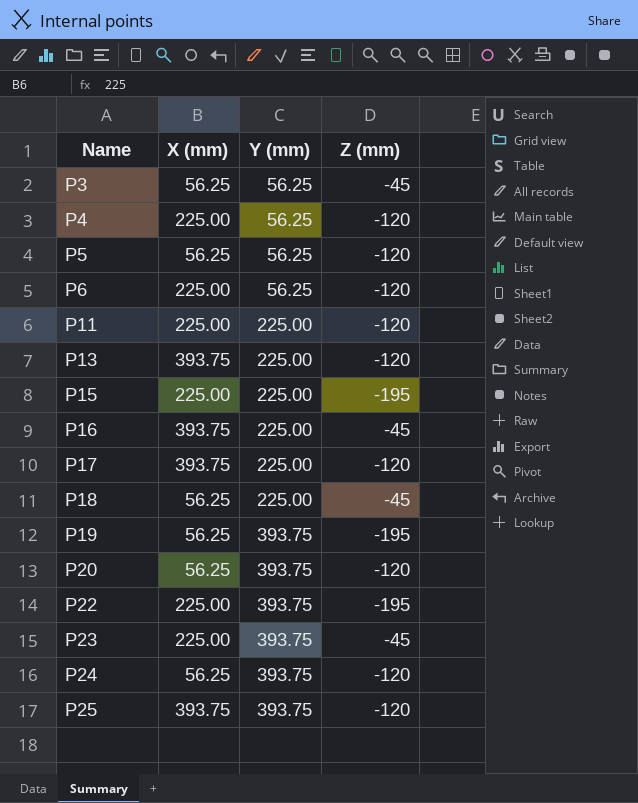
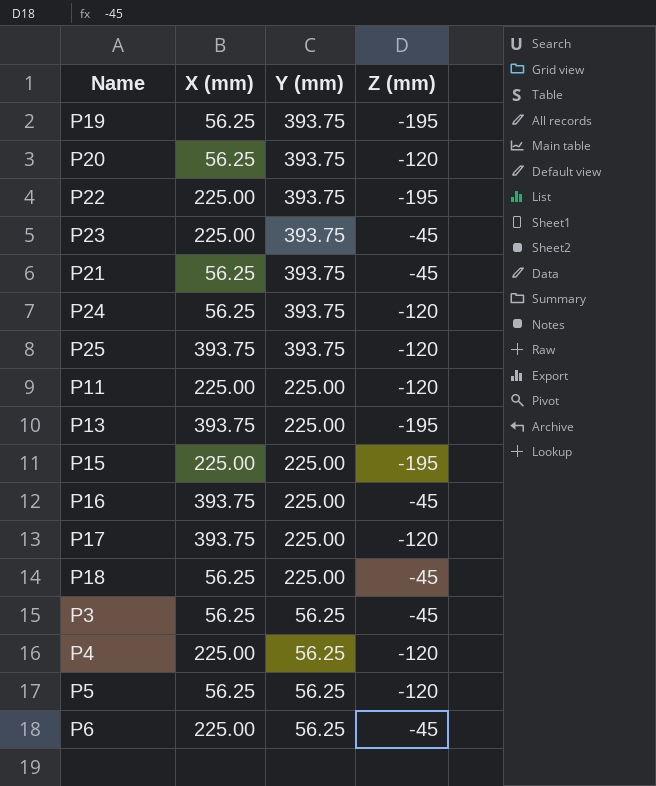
row order: Name ascending -> Y (mm) descending
row P21: none -> 56.25 | 393.75 | -45
P13 | Z (mm): -120 -> -195
P6 | Z (mm): -120 -> -45

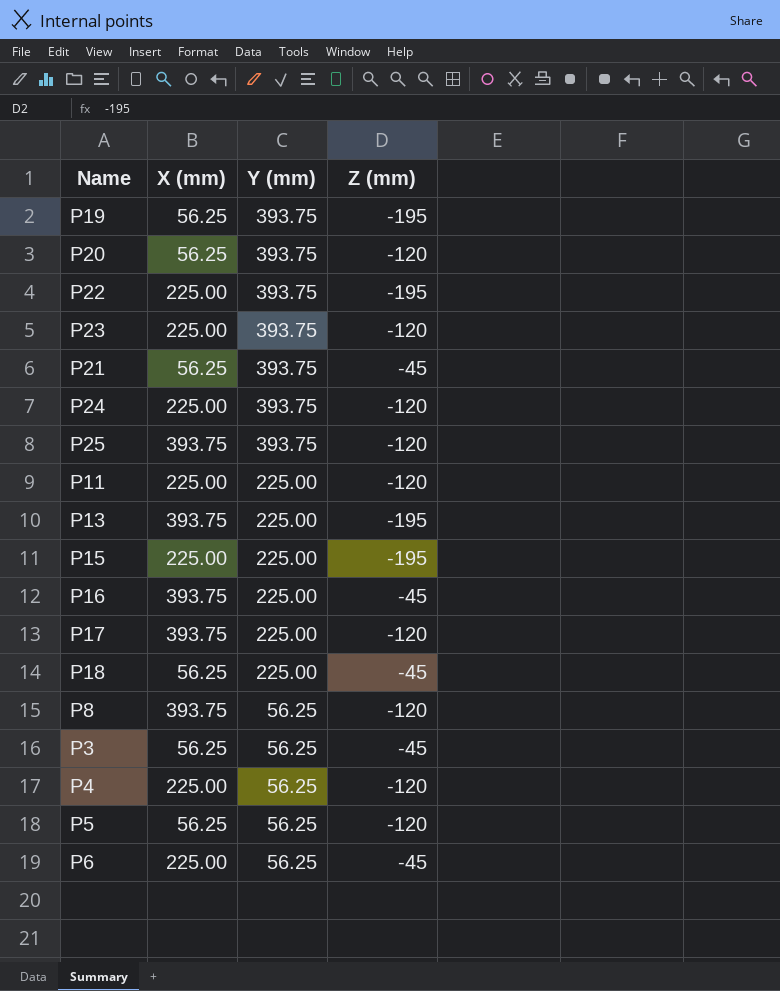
P23 | Z (mm): -45 -> -120
P24 | X (mm): 56.25 -> 225.00
row P8: none -> 393.75 | 56.25 | -120

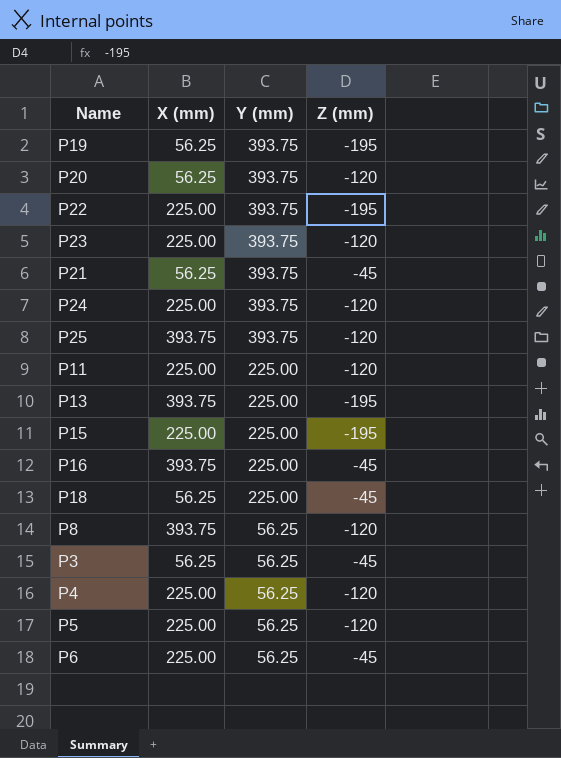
row P17: 393.75 | 225.00 | -120 -> none
P5 | X (mm): 56.25 -> 225.00

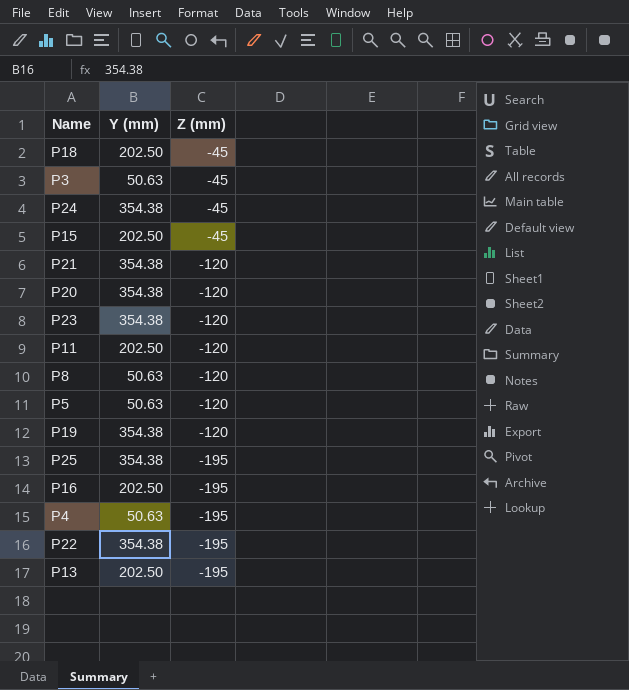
row order: Y (mm) descending -> Z (mm) descending
column X (mm) | position: 2 -> none
row P6: 225.00 | 56.25 | -45 -> none
P18 | Y (mm): 225.00 -> 202.50
P3 | Y (mm): 56.25 -> 50.63
P24 | Y (mm): 393.75 -> 354.38
P24 | Z (mm): -120 -> -45
P15 | Y (mm): 225.00 -> 202.50
P15 | Z (mm): -195 -> -45
P21 | Y (mm): 393.75 -> 354.38
P21 | Z (mm): -45 -> -120
P20 | Y (mm): 393.75 -> 354.38
P23 | Y (mm): 393.75 -> 354.38
P11 | Y (mm): 225.00 -> 202.50
P8 | Y (mm): 56.25 -> 50.63
P5 | Y (mm): 56.25 -> 50.63
P19 | Y (mm): 393.75 -> 354.38
P19 | Z (mm): -195 -> -120
P25 | Y (mm): 393.75 -> 354.38
P25 | Z (mm): -120 -> -195
P16 | Y (mm): 225.00 -> 202.50
P16 | Z (mm): -45 -> -195
P4 | Y (mm): 56.25 -> 50.63
P4 | Z (mm): -120 -> -195
P22 | Y (mm): 393.75 -> 354.38
P13 | Y (mm): 225.00 -> 202.50

